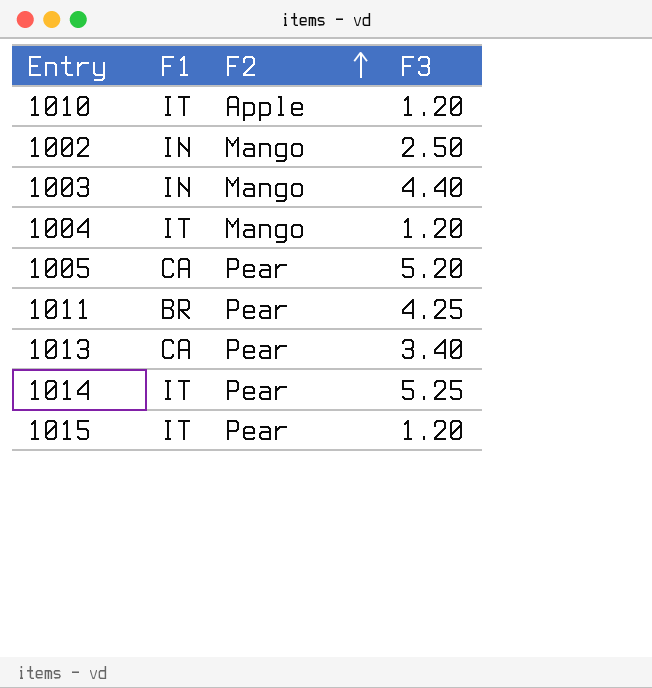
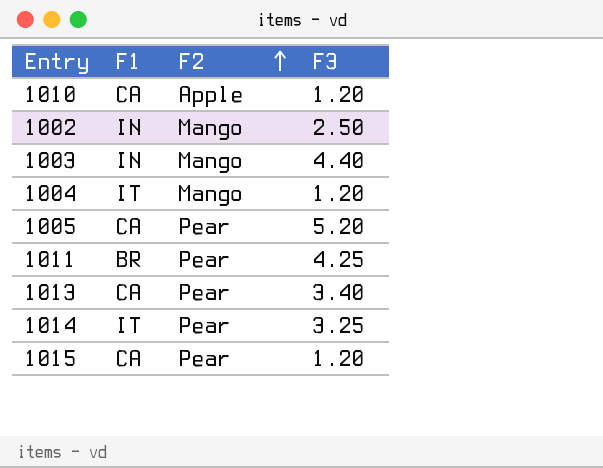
1010 | F1: IT -> CA
1014 | F3: 5.25 -> 3.25
1015 | F1: IT -> CA

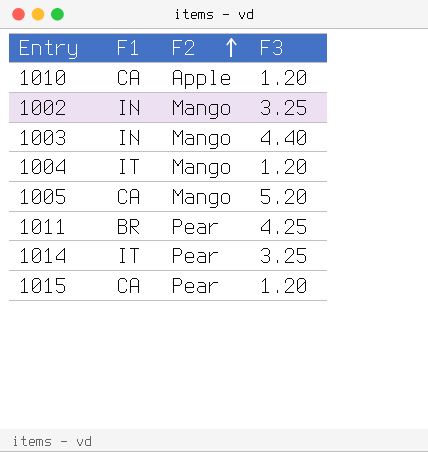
row 1013: CA | Pear | 3.40 -> none
1002 | F3: 2.50 -> 3.25
1005 | F2: Pear -> Mango

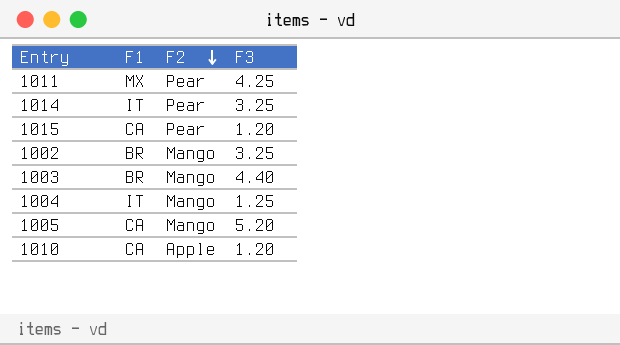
row order: F2 ascending -> F2 descending
1011 | F1: BR -> MX
1002 | F1: IN -> BR
1003 | F1: IN -> BR
1004 | F3: 1.20 -> 1.25

